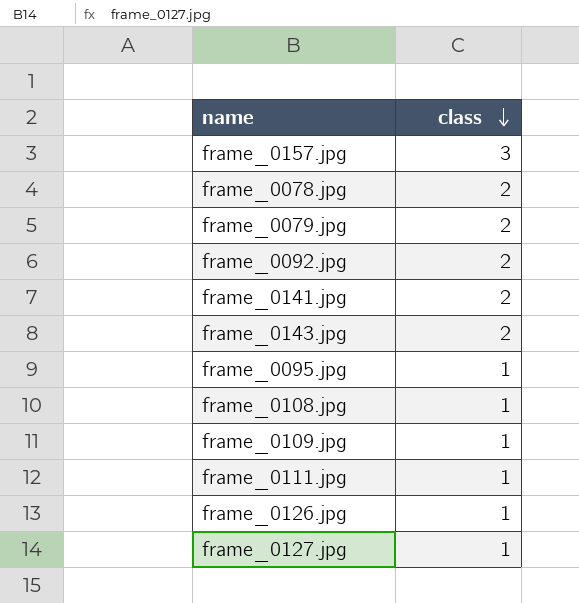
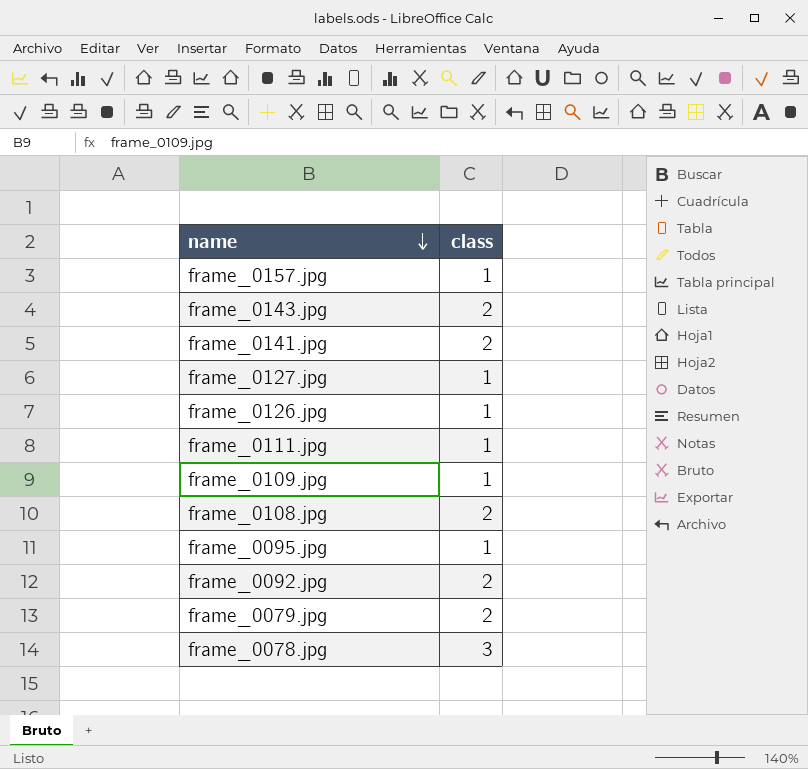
row order: class descending -> name descending
frame_0157.jpg | class: 3 -> 1
frame_0108.jpg | class: 1 -> 2
frame_0078.jpg | class: 2 -> 3

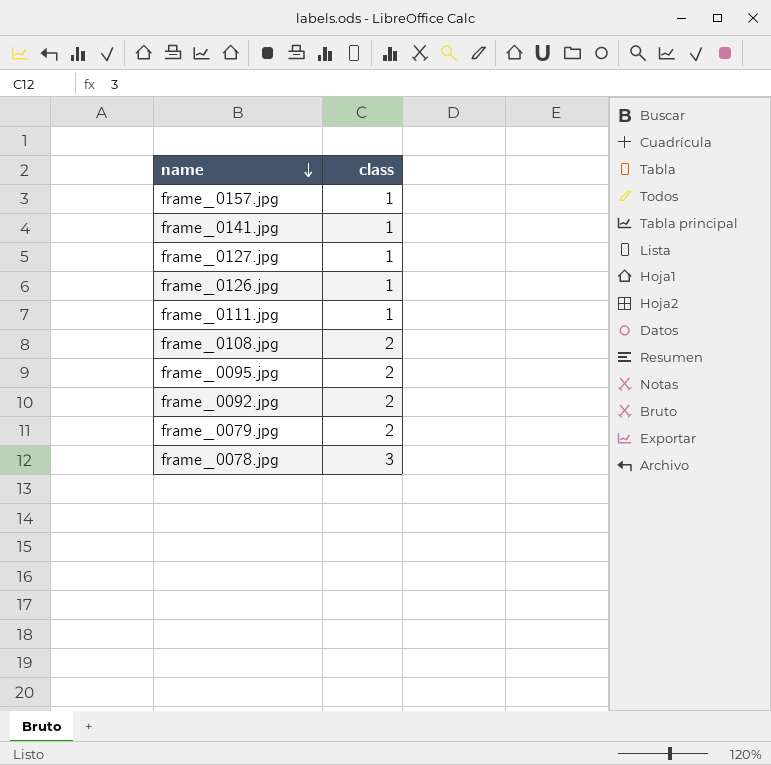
row frame_0143.jpg: 2 -> none
row frame_0109.jpg: 1 -> none
frame_0141.jpg | class: 2 -> 1
frame_0095.jpg | class: 1 -> 2

